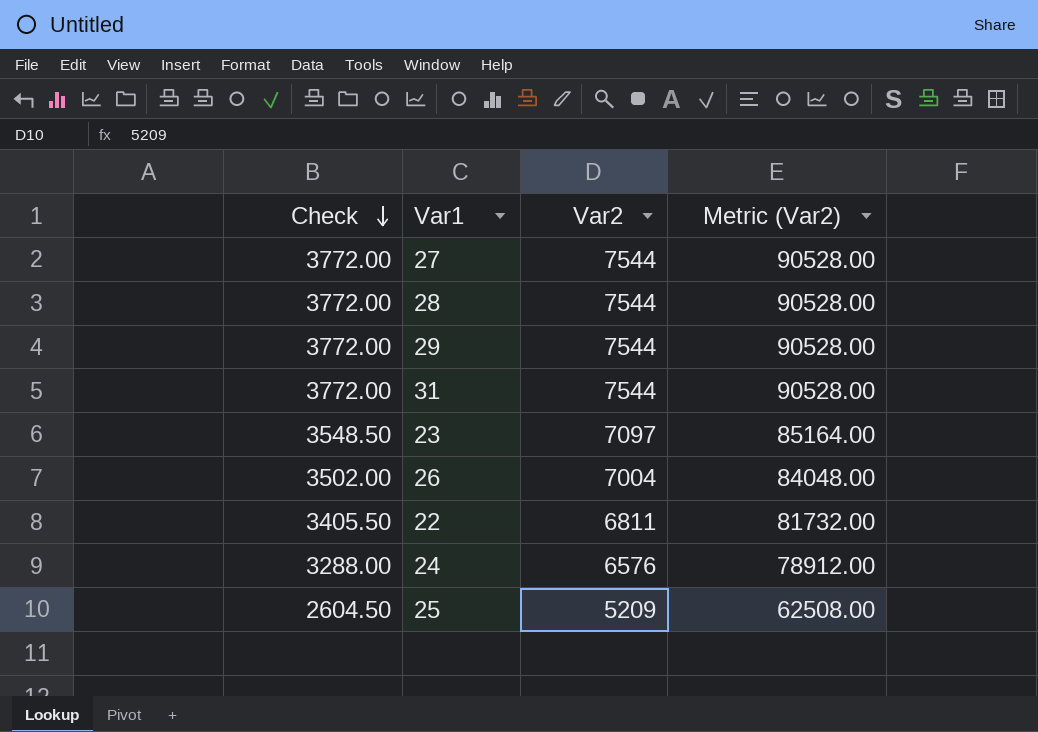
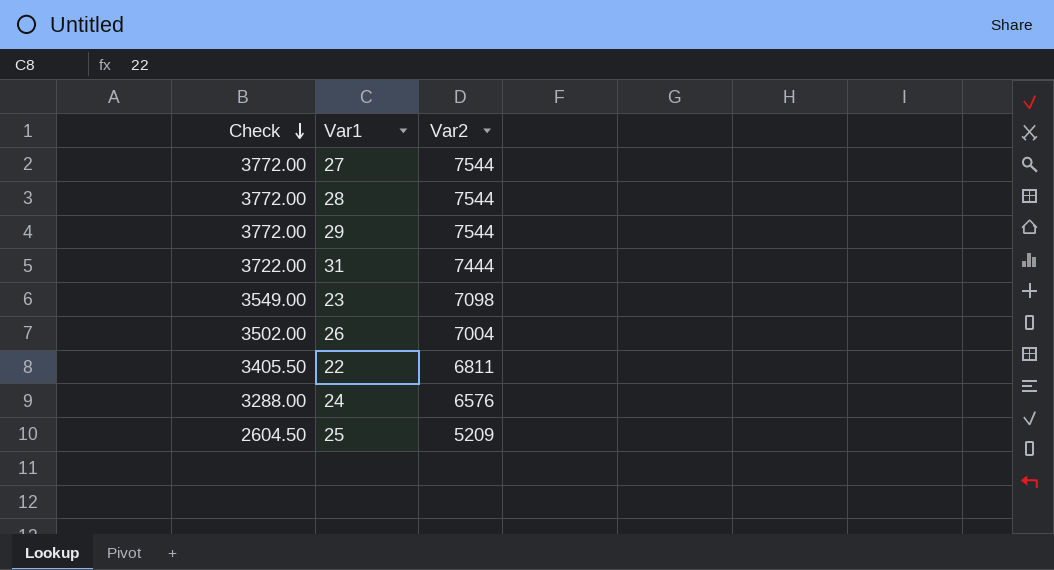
column Metric (Var2) | formula: [Var2] * 12 -> none
31 | Check: 3772.00 -> 3722.00
31 | Var2: 7544 -> 7444
23 | Check: 3548.50 -> 3549.00
23 | Var2: 7097 -> 7098

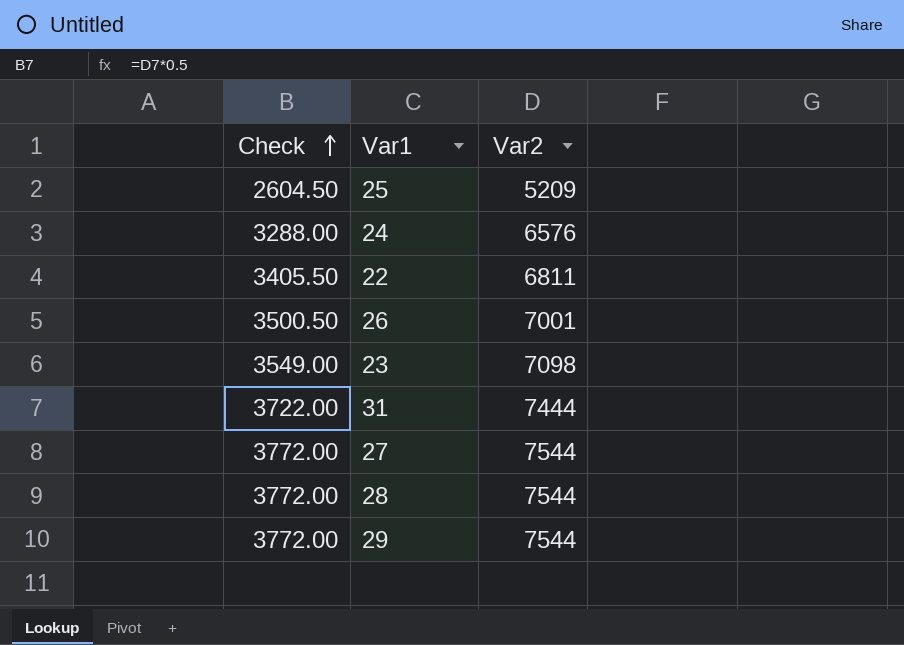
row order: Check descending -> Check ascending
26 | Check: 3502.00 -> 3500.50
26 | Var2: 7004 -> 7001

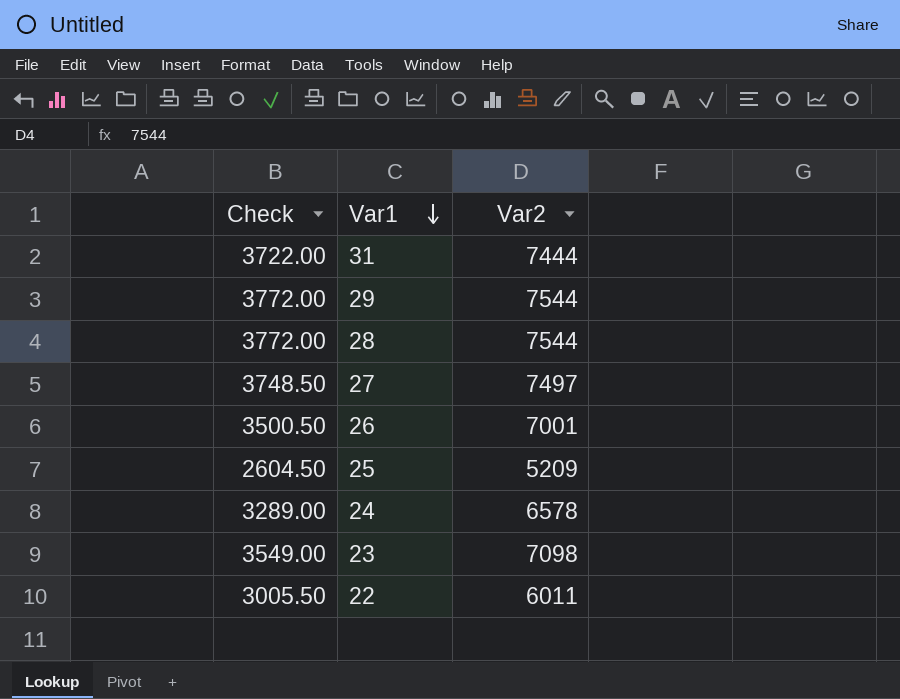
row order: Check ascending -> Var1 descending
27 | Check: 3772.00 -> 3748.50
27 | Var2: 7544 -> 7497
24 | Check: 3288.00 -> 3289.00
24 | Var2: 6576 -> 6578
22 | Check: 3405.50 -> 3005.50
22 | Var2: 6811 -> 6011

